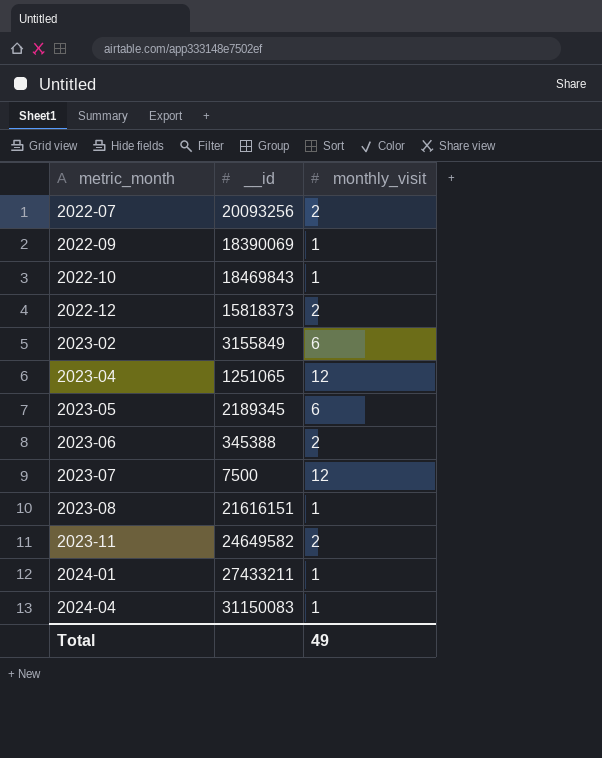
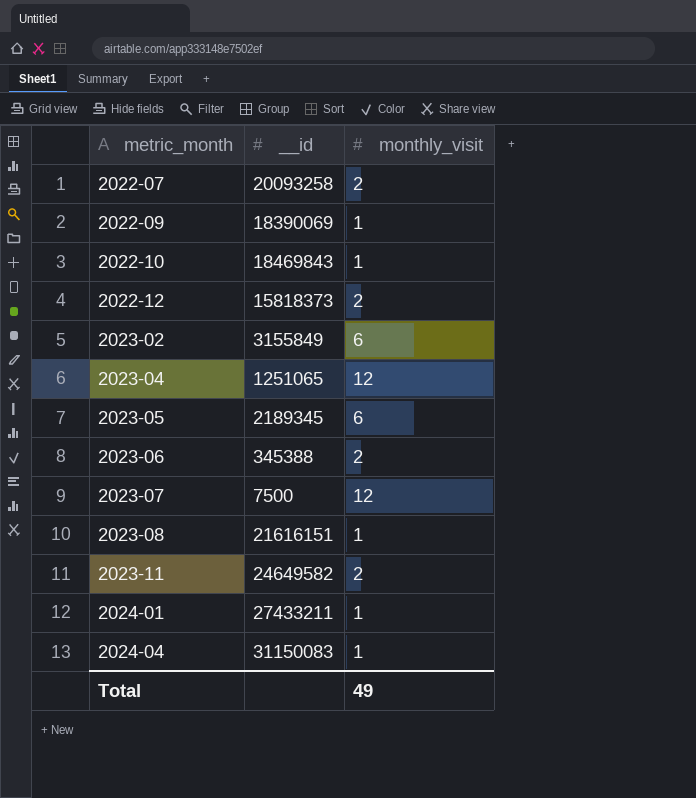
2022-07 | __id: 20093256 -> 20093258

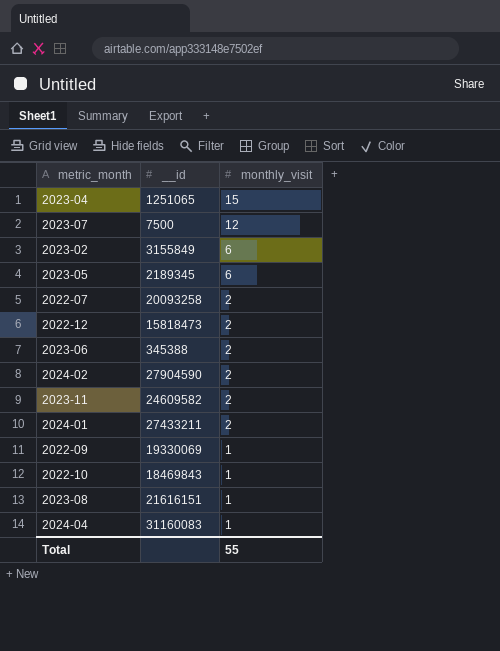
row order: metric_month ascending -> monthly_visit descending
2023-04 | monthly_visit: 12 -> 15
2022-12 | __id: 15818373 -> 15818473
row 2024-02: none -> 27904590 | 2
2023-11 | __id: 24649582 -> 24609582
2024-01 | monthly_visit: 1 -> 2
2022-09 | __id: 18390069 -> 19330069
2024-04 | __id: 31150083 -> 31160083
Total | monthly_visit: 49 -> 55

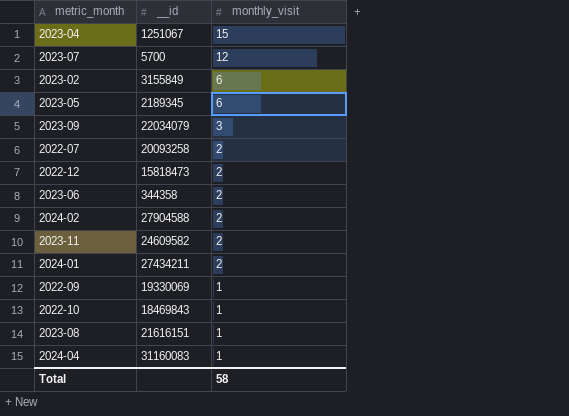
2023-04 | __id: 1251065 -> 1251067
2023-07 | __id: 7500 -> 5700
row 2023-09: none -> 22034079 | 3
2023-06 | __id: 345388 -> 344358
2024-02 | __id: 27904590 -> 27904588
2024-01 | __id: 27433211 -> 27434211
Total | monthly_visit: 55 -> 58

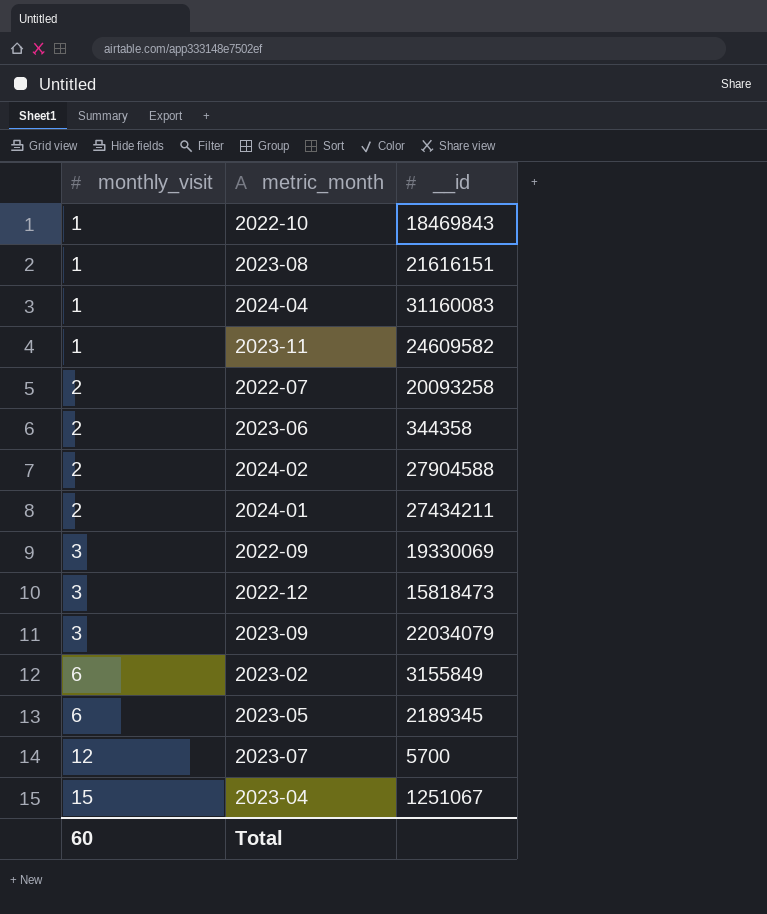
row order: monthly_visit descending -> monthly_visit ascending
column monthly_visit | position: 3 -> 1
2023-11 | monthly_visit: 2 -> 1
2022-09 | monthly_visit: 1 -> 3
2022-12 | monthly_visit: 2 -> 3
Total | monthly_visit: 58 -> 60

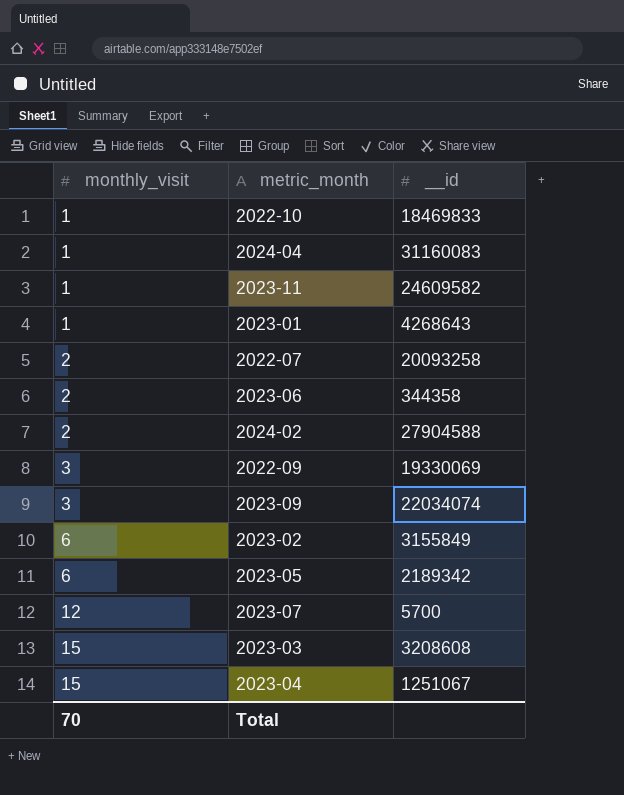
row 2023-08: 1 | 21616151 -> none
row 2024-01: 2 | 27434211 -> none
row 2022-12: 3 | 15818473 -> none
2022-10 | __id: 18469843 -> 18469833
row 2023-01: none -> 1 | 4268643
2023-09 | __id: 22034079 -> 22034074
2023-05 | __id: 2189345 -> 2189342
row 2023-03: none -> 15 | 3208608
Total | monthly_visit: 60 -> 70

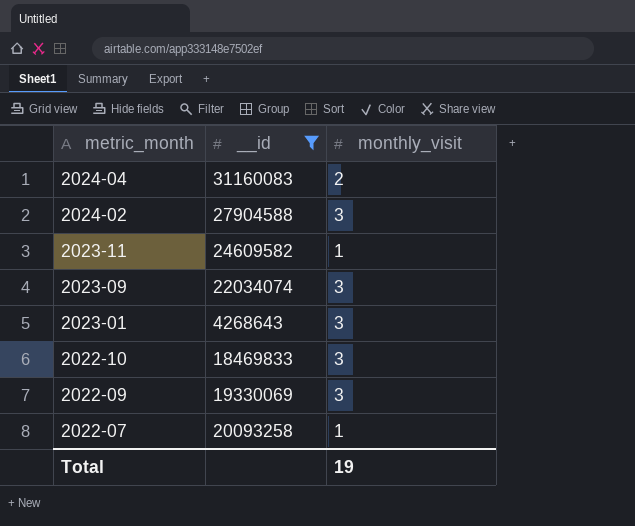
filter: none -> __id >= 4268643
row order: monthly_visit ascending -> metric_month descending
column monthly_visit | position: 1 -> 3
2024-04 | monthly_visit: 1 -> 2
2024-02 | monthly_visit: 2 -> 3
2023-01 | monthly_visit: 1 -> 3
2022-10 | monthly_visit: 1 -> 3
2022-07 | monthly_visit: 2 -> 1
Total | monthly_visit: 70 -> 19

